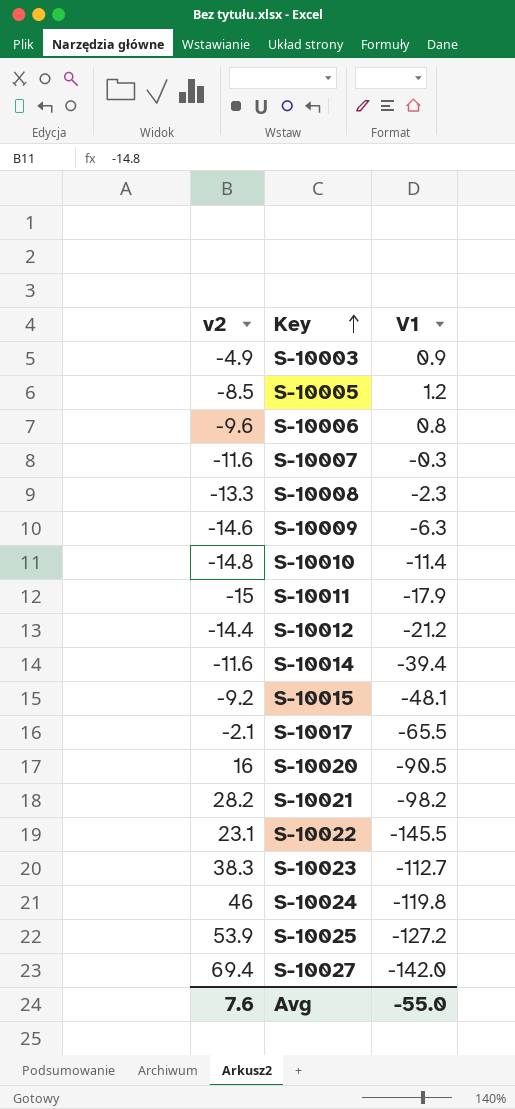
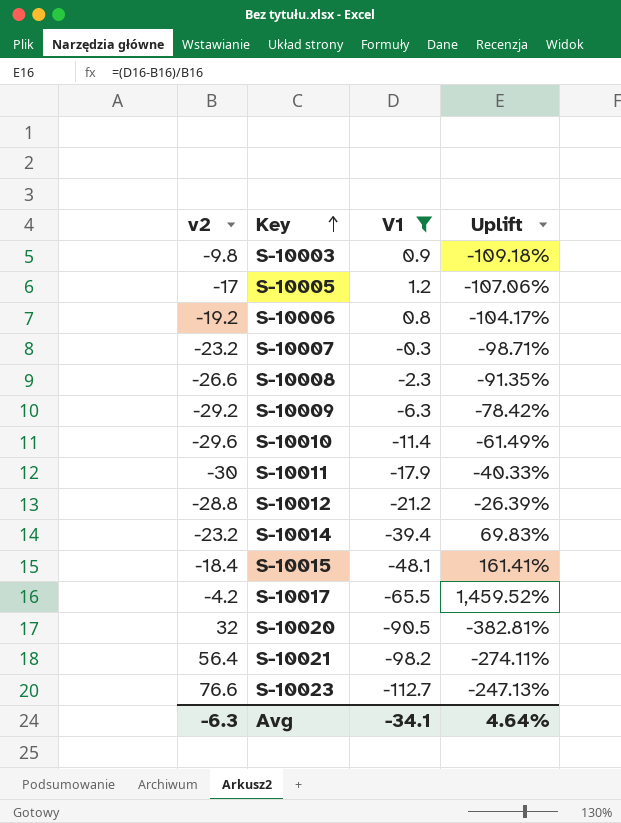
filter: none -> V1 >= -112.7
column Uplift | formula: none -> ([V1] - [v2]) / [v2]
S-10003 | v2: -4.9 -> -9.8
S-10005 | v2: -8.5 -> -17
S-10006 | v2: -9.6 -> -19.2
S-10007 | v2: -11.6 -> -23.2
S-10008 | v2: -13.3 -> -26.6
S-10009 | v2: -14.6 -> -29.2
S-10010 | v2: -14.8 -> -29.6
S-10011 | v2: -15 -> -30
S-10012 | v2: -14.4 -> -28.8
S-10014 | v2: -11.6 -> -23.2
S-10015 | v2: -9.2 -> -18.4
S-10017 | v2: -2.1 -> -4.2
S-10020 | v2: 16 -> 32
S-10021 | v2: 28.2 -> 56.4
S-10023 | v2: 38.3 -> 76.6
Avg | v2: 7.6 -> -6.3
Avg | V1: -55.0 -> -34.1

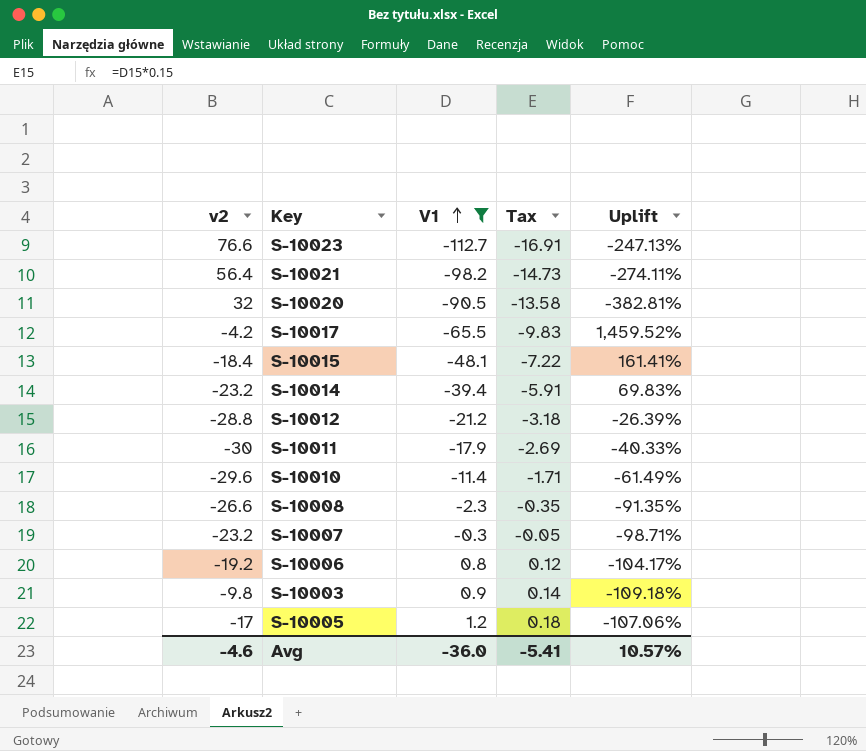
row order: Key ascending -> V1 ascending
column Tax | formula: none -> [V1] * 0.15
row S-10009: -29.2 | -6.3 | -78.42% -> none
Avg | v2: -6.3 -> -4.6
Avg | V1: -34.1 -> -36.0
Avg | Uplift: 4.64% -> 10.57%

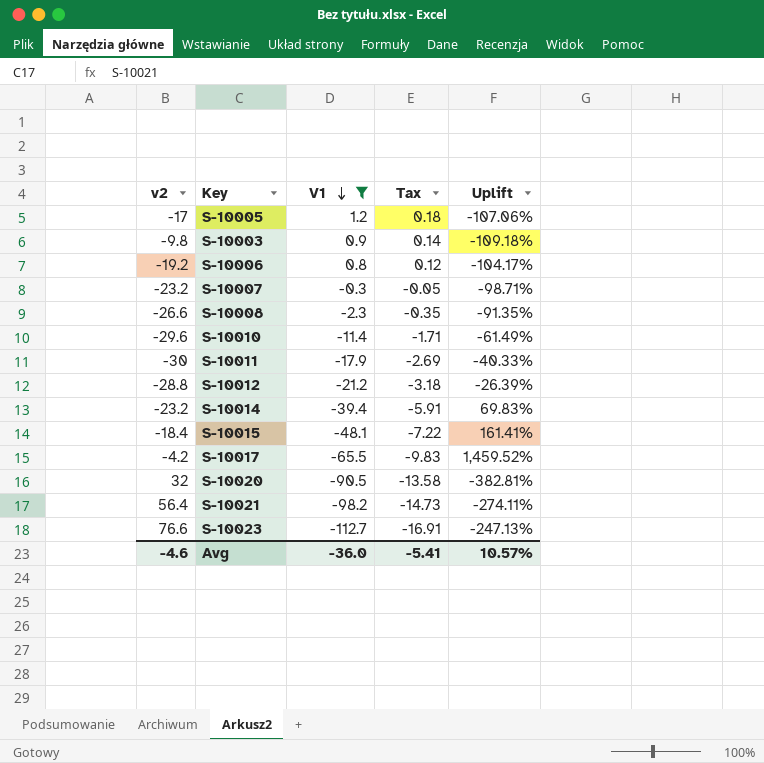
row order: V1 ascending -> V1 descending

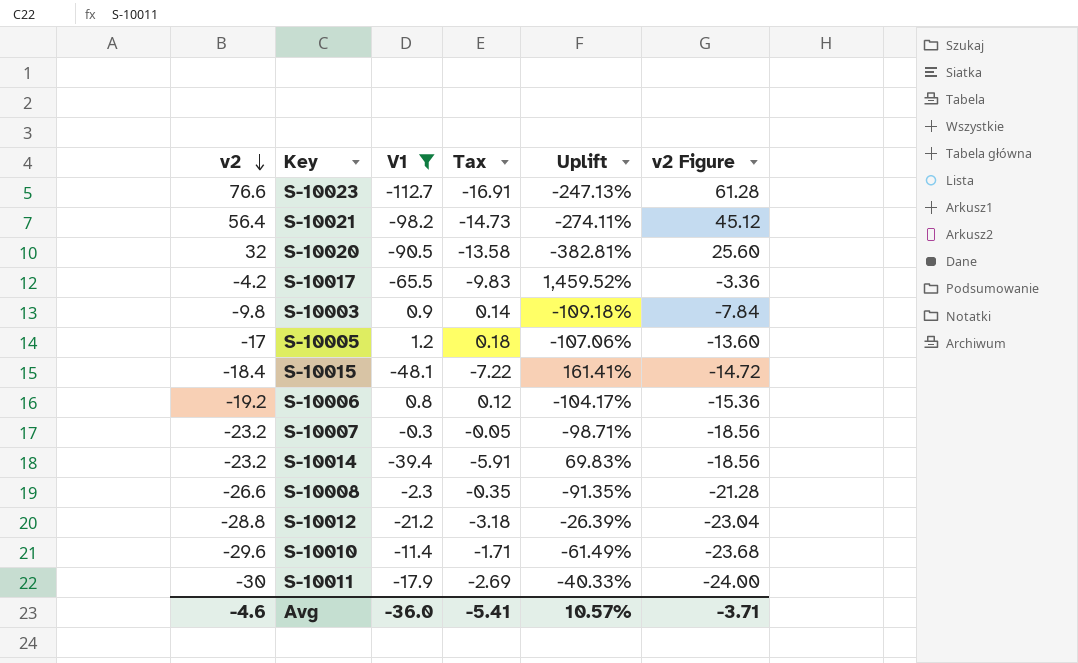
row order: V1 descending -> v2 descending
column v2 Figure | formula: none -> [v2] * 0.8

